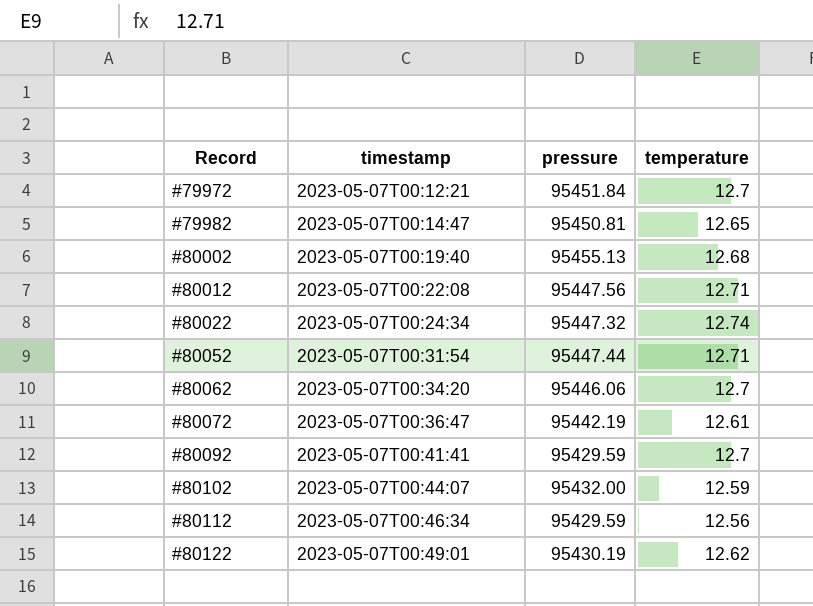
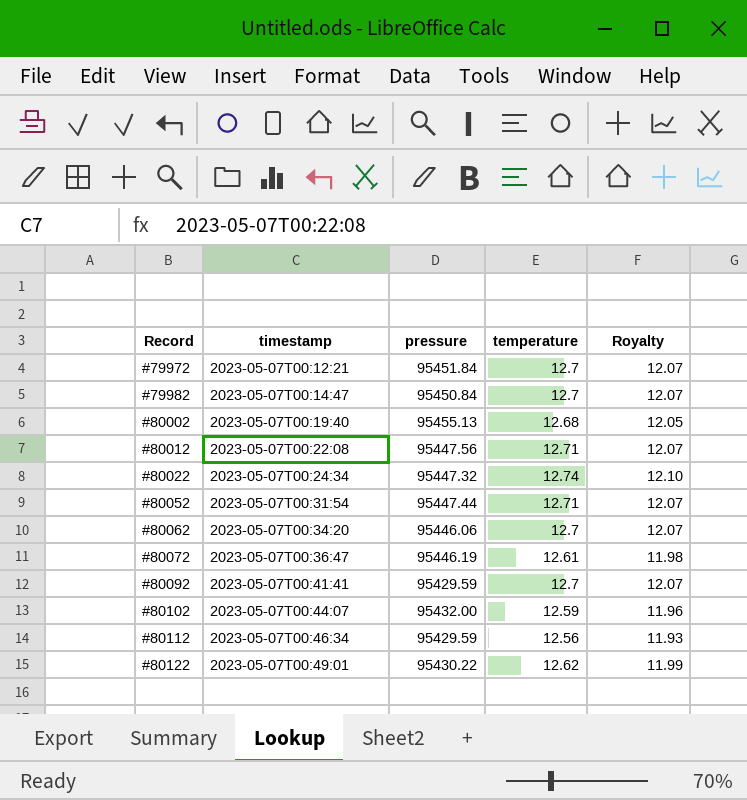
column Royalty | formula: none -> [temperature] * 0.95
#79982 | pressure: 95450.81 -> 95450.84
#79982 | temperature: 12.65 -> 12.7
#80072 | pressure: 95442.19 -> 95446.19
#80122 | pressure: 95430.19 -> 95430.22

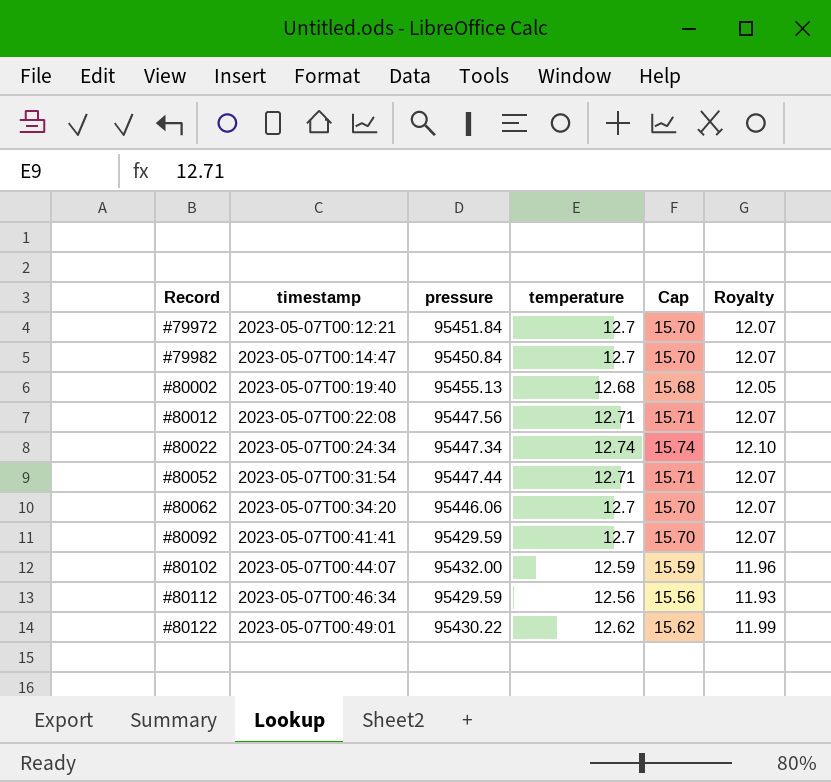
column Cap | formula: none -> [temperature] + 3
row #80072: 2023-05-07T00:36:47 | 95446.19 | 12.61 | 11.98 -> none
#80022 | pressure: 95447.32 -> 95447.34

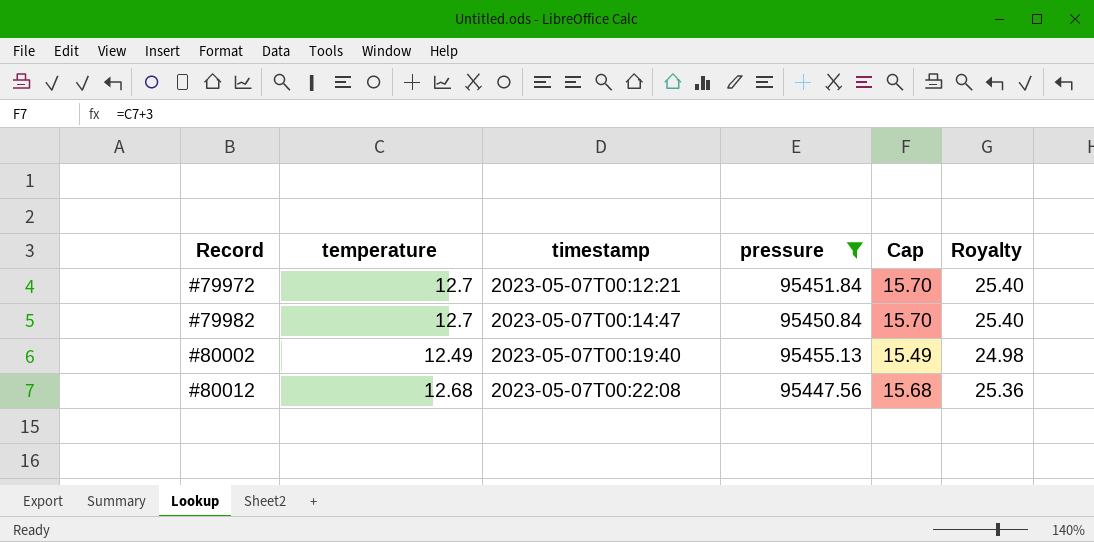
filter: none -> pressure >= 95447.56
column temperature | position: 4 -> 2
column Royalty | formula: [temperature] * 0.95 -> [temperature] * 2
#80002 | temperature: 12.68 -> 12.49
#80002 | Cap: 15.68 -> 15.49
#80012 | temperature: 12.71 -> 12.68
#80012 | Cap: 15.71 -> 15.68

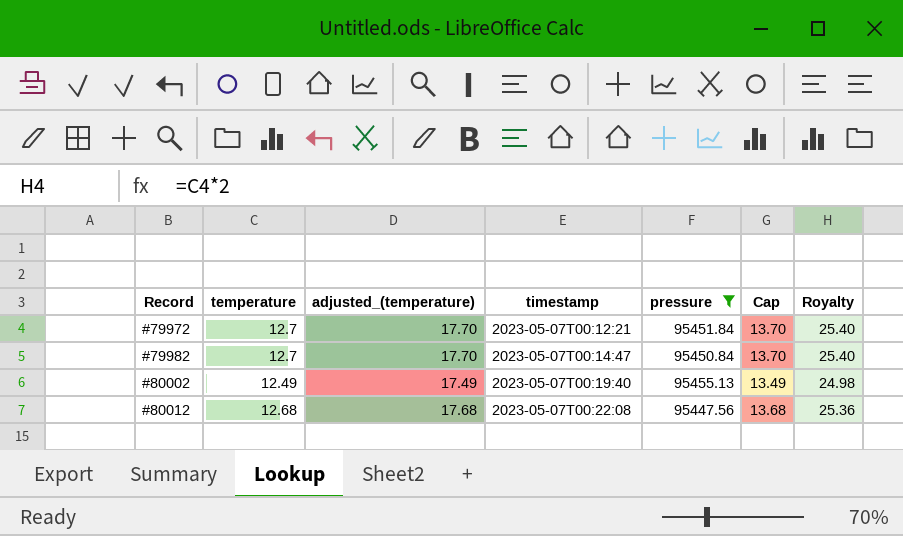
column adjusted_(temperature) | formula: none -> [temperature] + 5
column Cap | formula: [temperature] + 3 -> [temperature] + 1

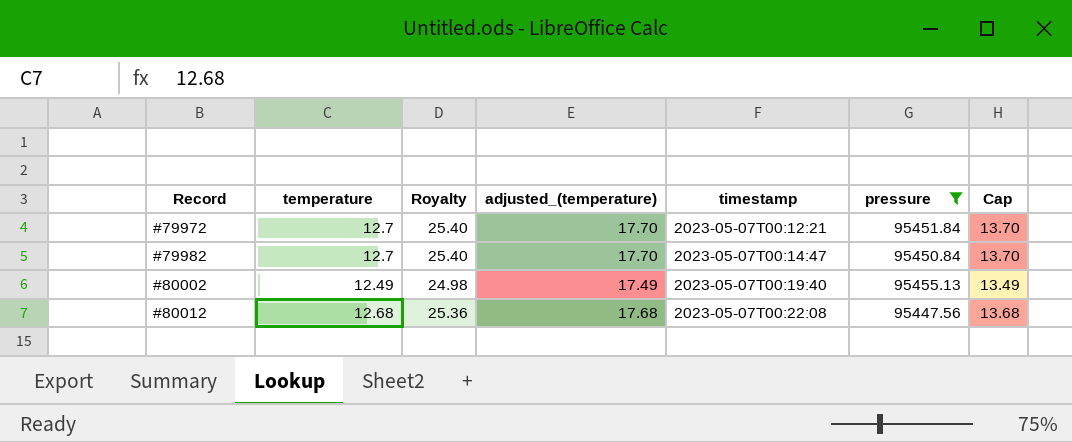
column Royalty | position: 7 -> 3

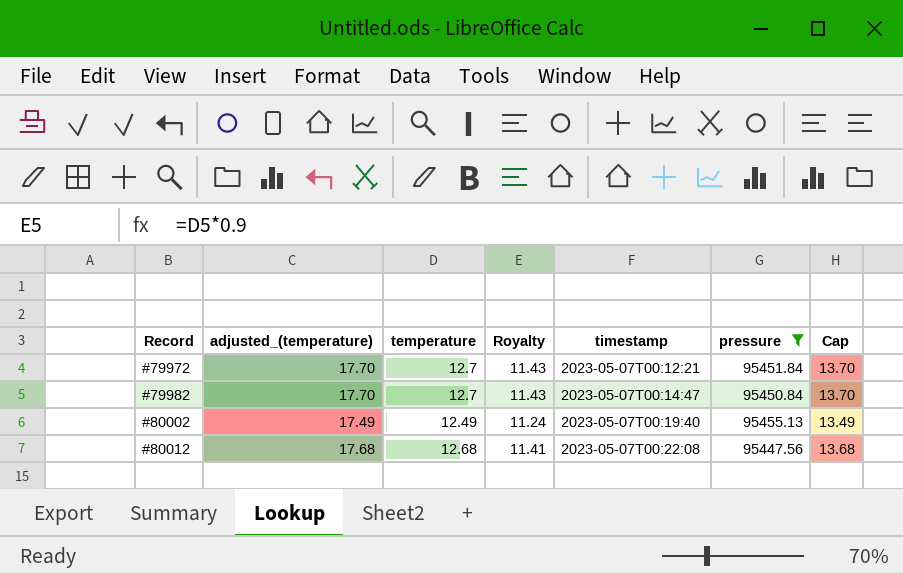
column adjusted_(temperature) | position: 4 -> 2
column Royalty | formula: [temperature] * 2 -> [temperature] * 0.9

